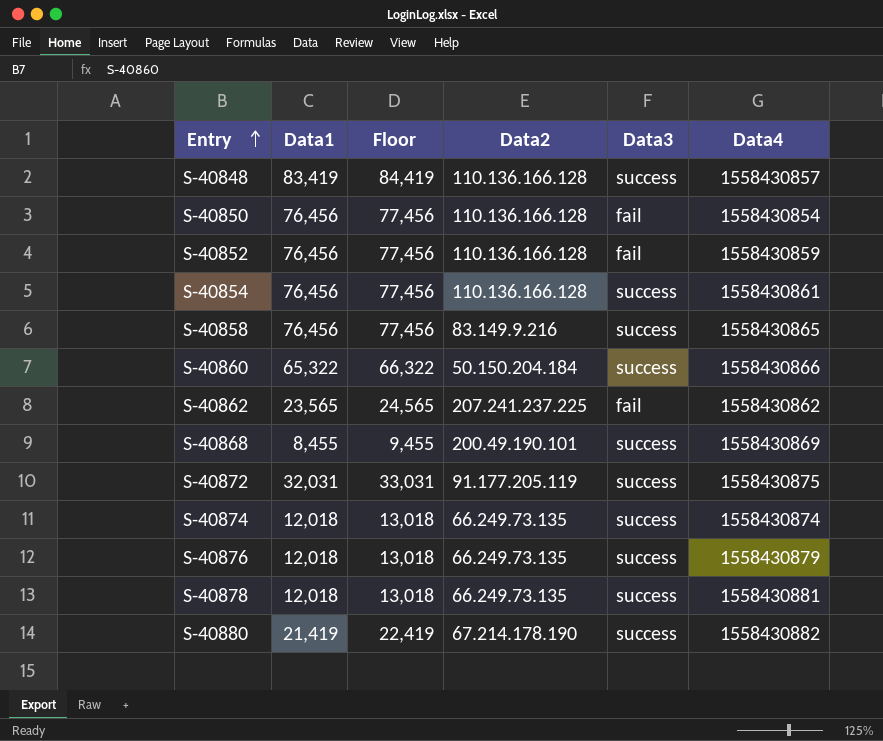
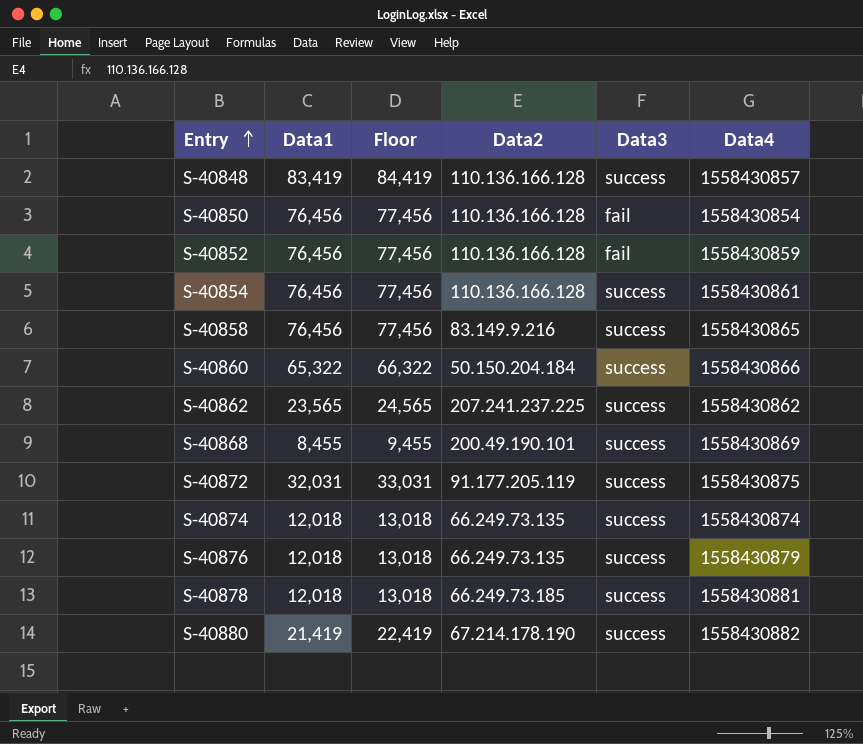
S-40862 | Data3: fail -> success
S-40878 | Data2: 66.249.73.135 -> 66.249.73.185

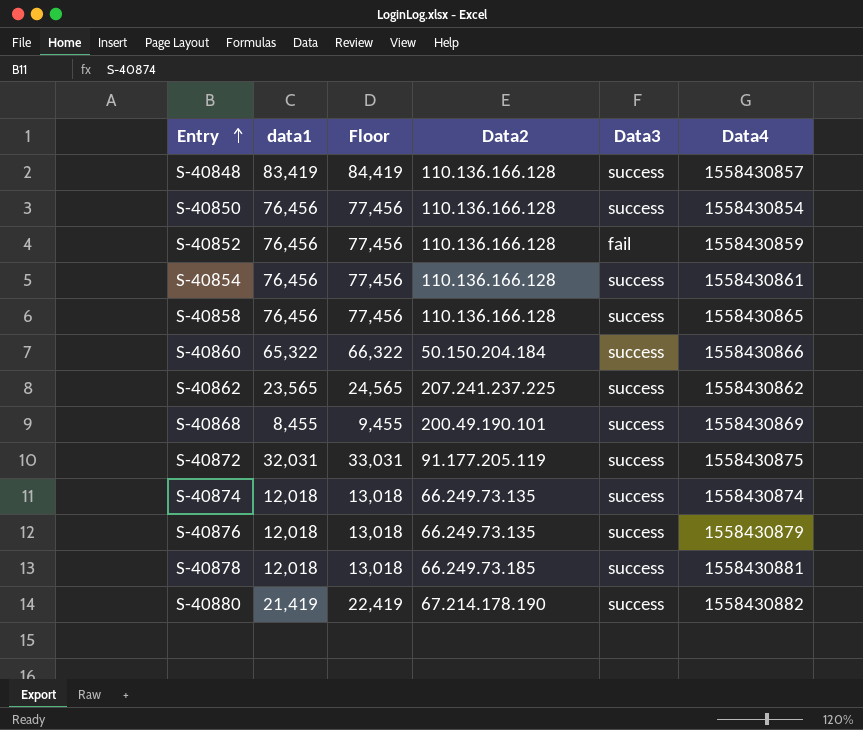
column name: Data1 -> data1
S-40850 | Data3: fail -> success
S-40858 | Data2: 83.149.9.216 -> 110.136.166.128

